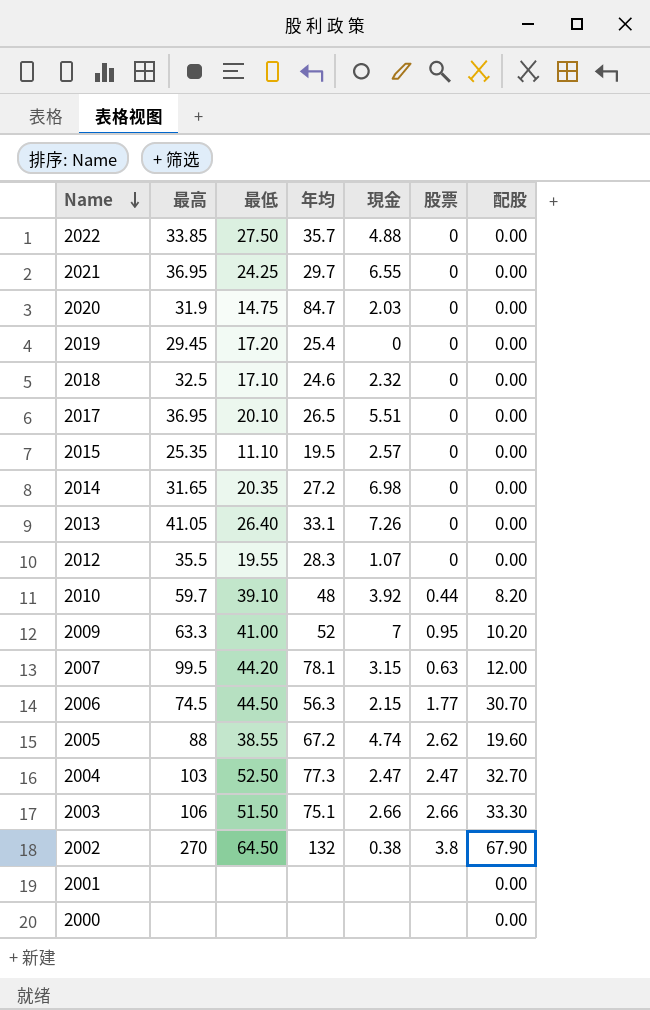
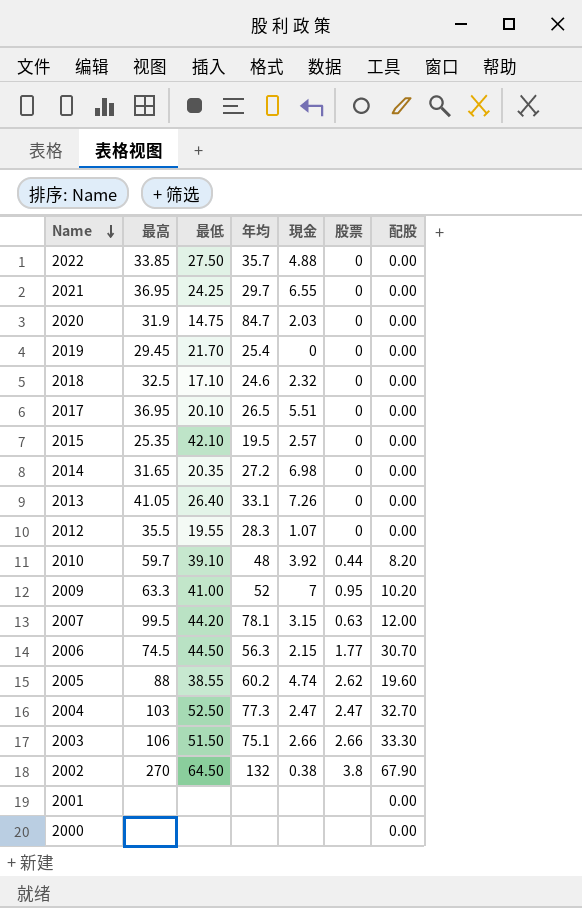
2019 | 最低: 17.20 -> 21.70
2015 | 最低: 11.10 -> 42.10
2005 | 年均: 67.2 -> 60.2

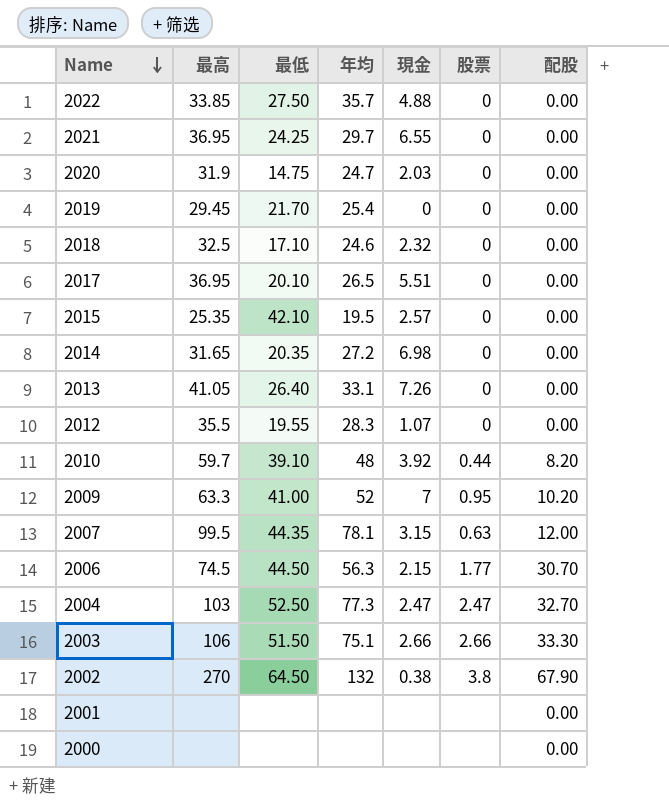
row 2005: 88 | 38.55 | 60.2 | 4.74 | 2.62 | 19.60 -> none
2020 | 年均: 84.7 -> 24.7
2007 | 最低: 44.20 -> 44.35

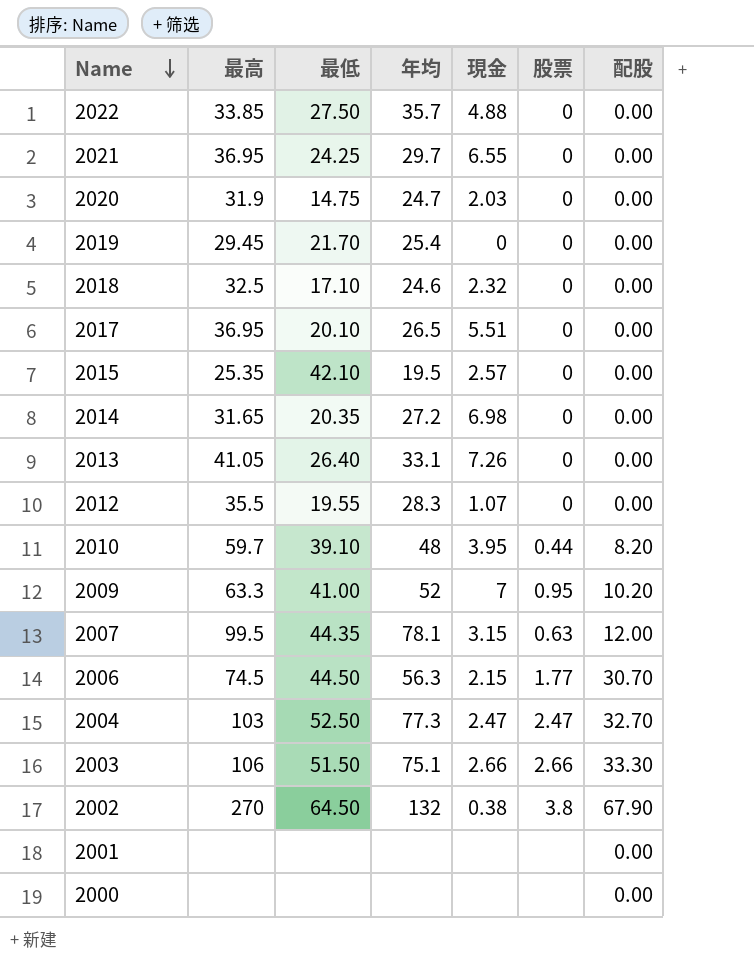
2010 | 現金: 3.92 -> 3.95

